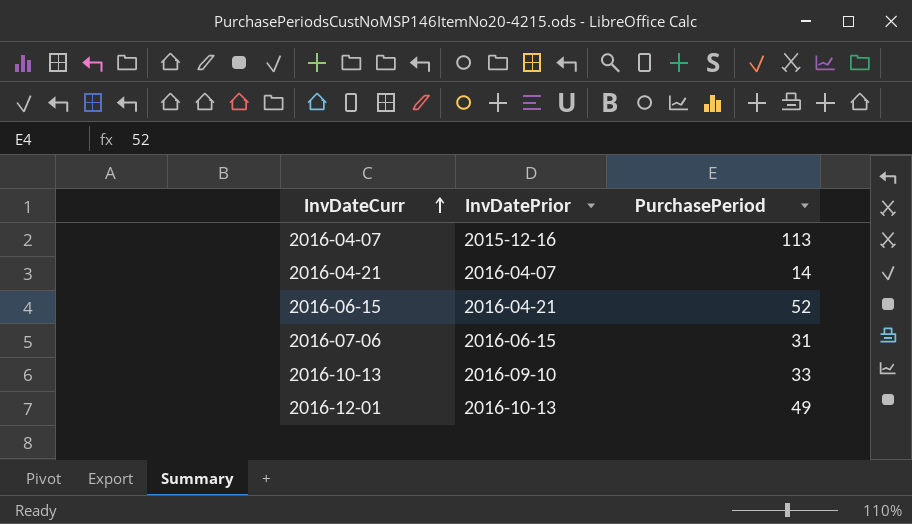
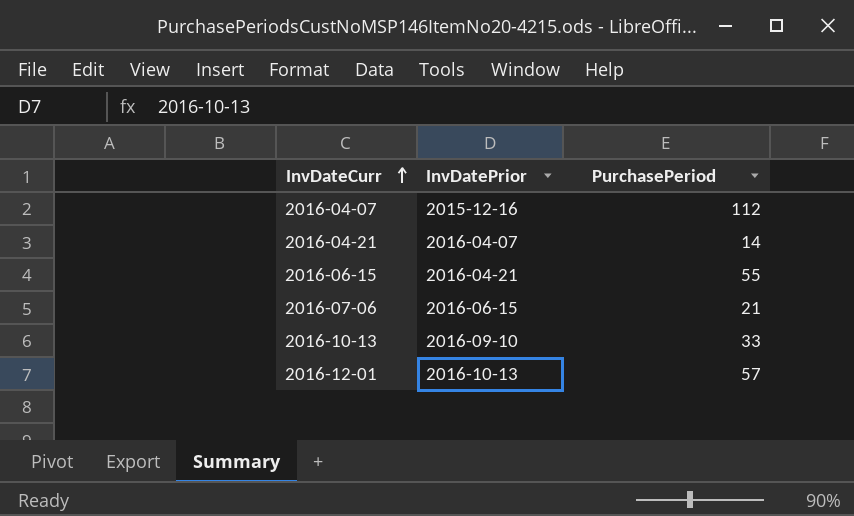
2016-04-07 | PurchasePeriod: 113 -> 112
2016-06-15 | PurchasePeriod: 52 -> 55
2016-07-06 | PurchasePeriod: 31 -> 21
2016-12-01 | PurchasePeriod: 49 -> 57

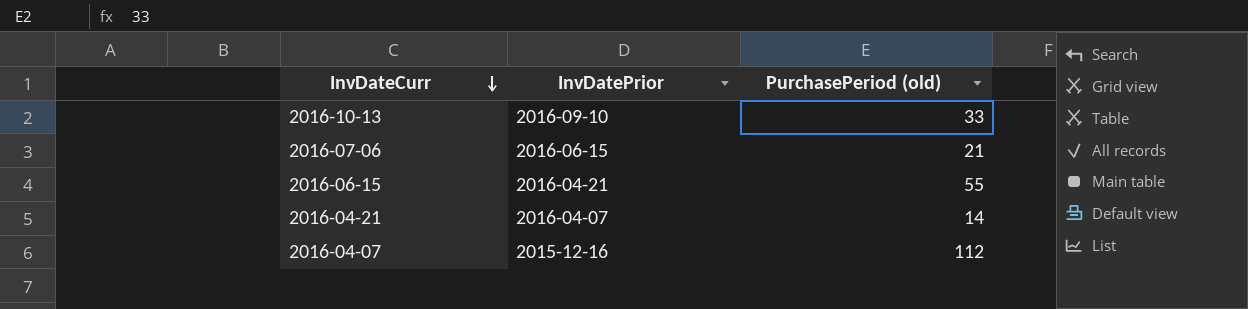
row order: InvDateCurr ascending -> InvDateCurr descending
column name: PurchasePeriod -> PurchasePeriod (old)
row 2016-12-01: 2016-10-13 | 57 -> none

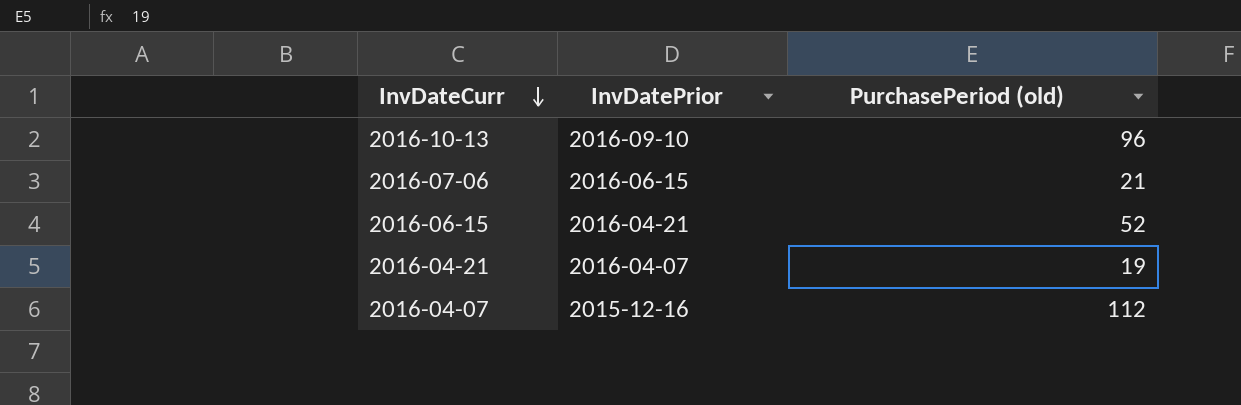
2016-10-13 | PurchasePeriod (old): 33 -> 96
2016-06-15 | PurchasePeriod (old): 55 -> 52
2016-04-21 | PurchasePeriod (old): 14 -> 19

